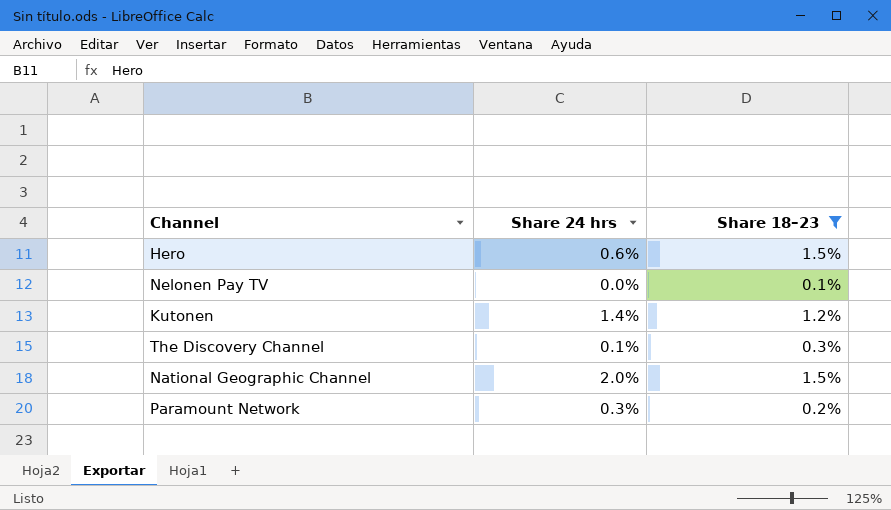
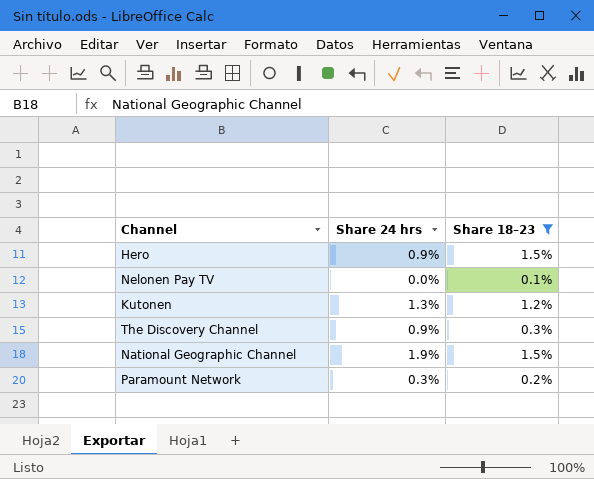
Hero | Share 24 hrs: 0.6% -> 0.9%
Kutonen | Share 24 hrs: 1.4% -> 1.3%
The Discovery Channel | Share 24 hrs: 0.1% -> 0.9%
National Geographic Channel | Share 24 hrs: 2.0% -> 1.9%

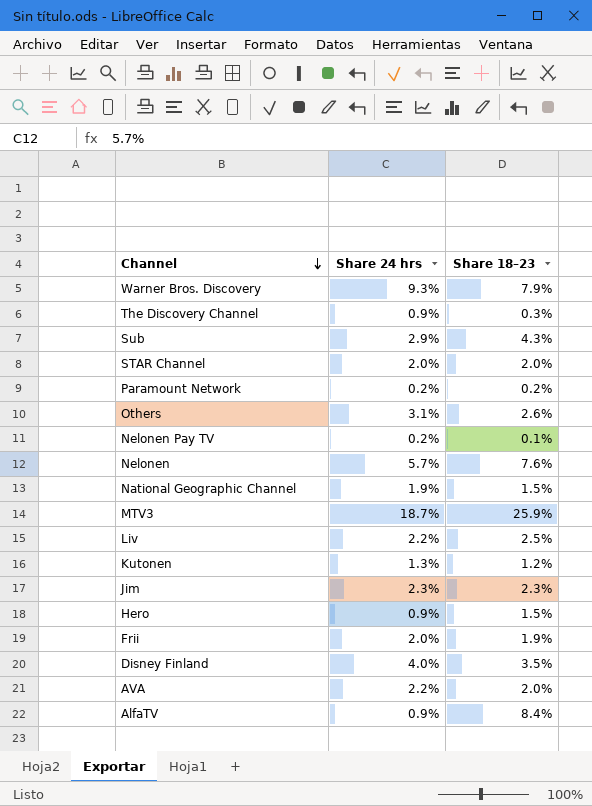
filter: Share 18–23 <= 1.5% -> none
row order: none -> Channel descending
Paramount Network | Share 24 hrs: 0.3% -> 0.2%
Nelonen Pay TV | Share 24 hrs: 0.0% -> 0.2%

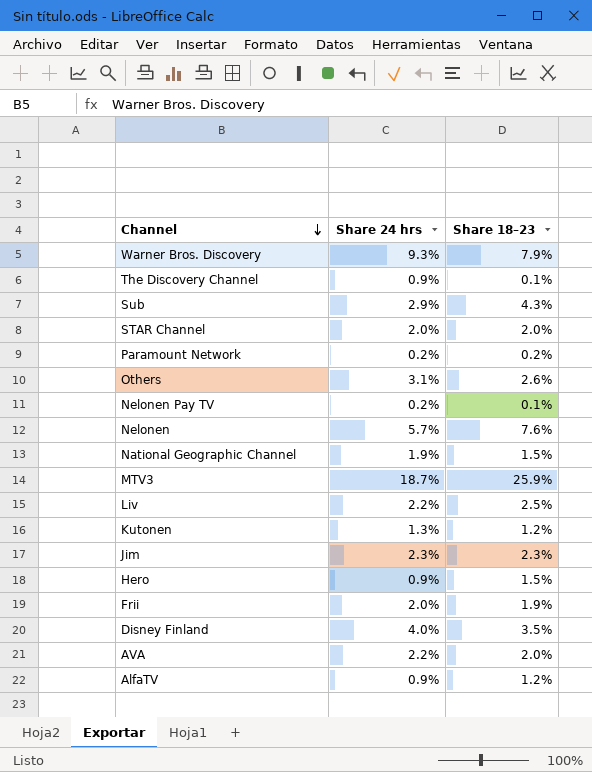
The Discovery Channel | Share 18–23: 0.3% -> 0.1%
AlfaTV | Share 18–23: 8.4% -> 1.2%

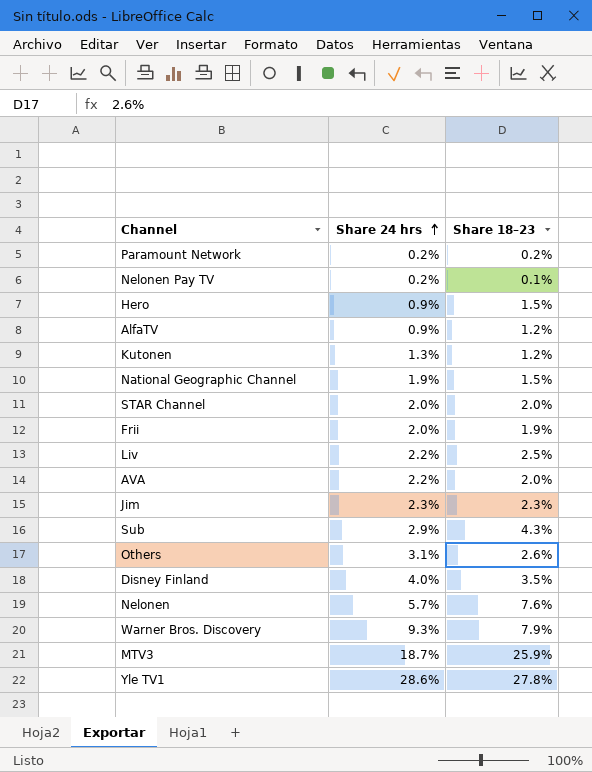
row order: Channel descending -> Share 24 hrs ascending
row The Discovery Channel: 0.9% | 0.1% -> none
row Yle TV1: none -> 28.6% | 27.8%

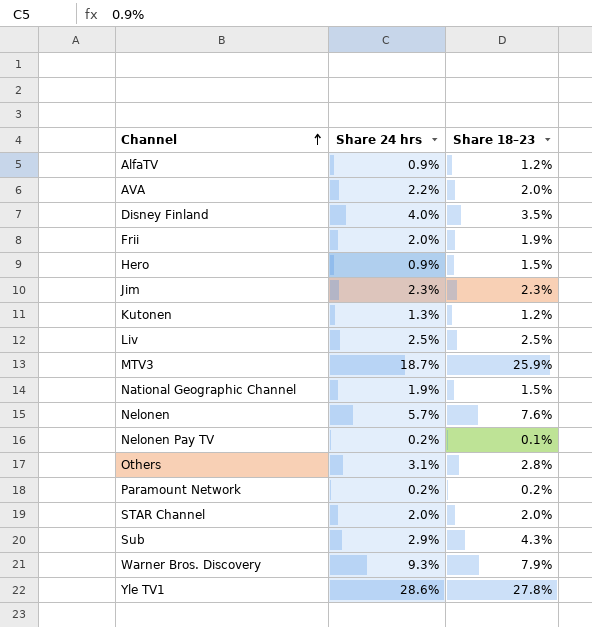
row order: Share 24 hrs ascending -> Channel ascending
Liv | Share 24 hrs: 2.2% -> 2.5%
Others | Share 18–23: 2.6% -> 2.8%

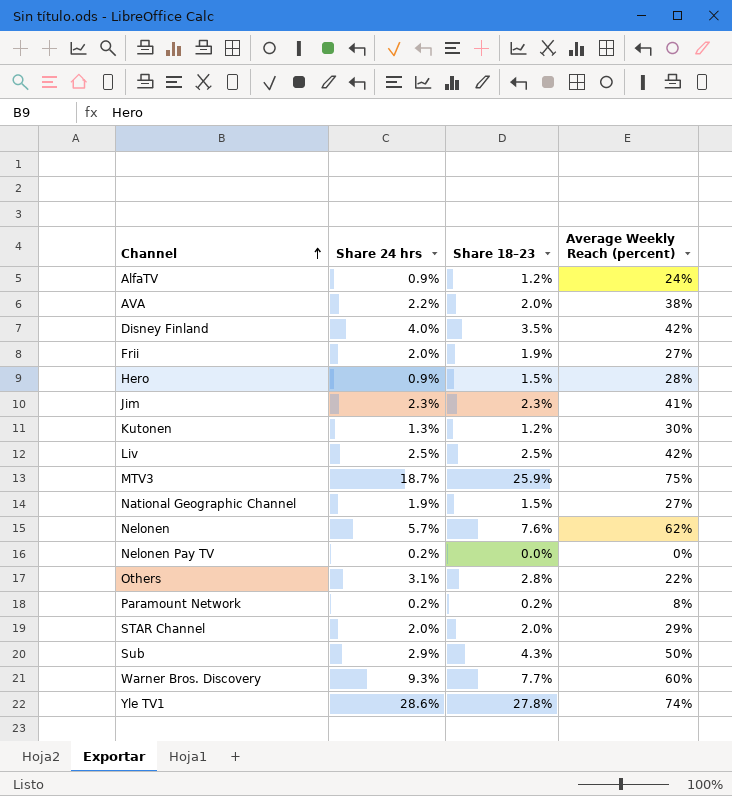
column Average Weekly Reach (percent) | position: none -> 4
Nelonen Pay TV | Share 18–23: 0.1% -> 0.0%
Warner Bros. Discovery | Share 18–23: 7.9% -> 7.7%

